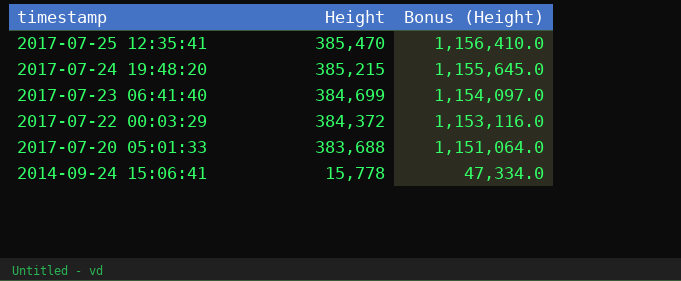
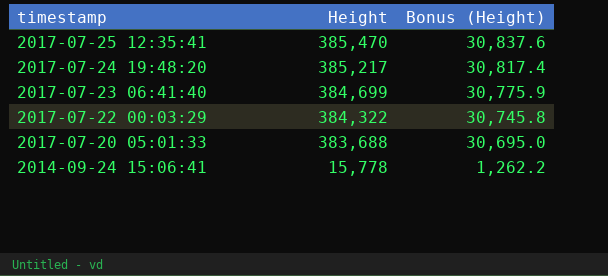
column Bonus (Height) | formula: [Height] * 3 -> [Height] * 0.08
2017-07-24 19:48:20 | Height: 385,215 -> 385,217
2017-07-22 00:03:29 | Height: 384,372 -> 384,322

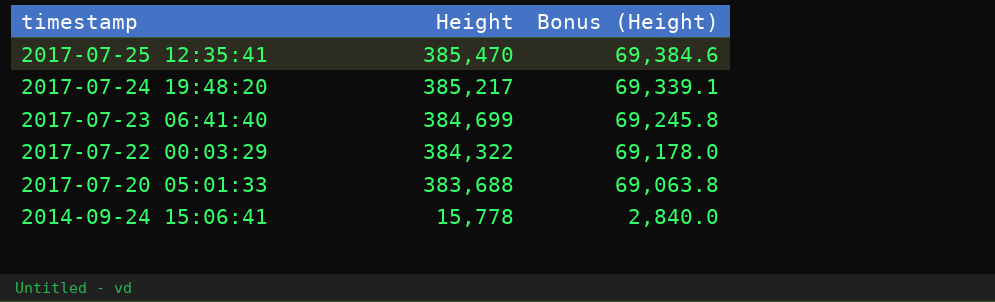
column Bonus (Height) | formula: [Height] * 0.08 -> [Height] * 0.18

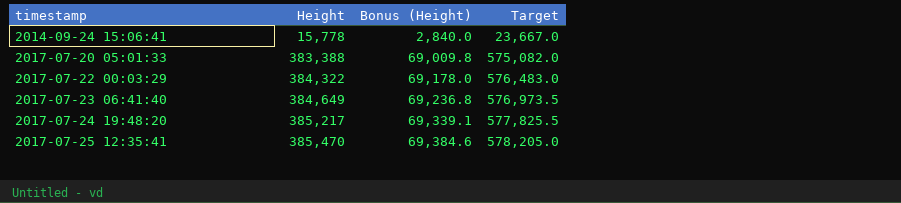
row order: timestamp descending -> timestamp ascending
column Target | formula: none -> [Height] * 1.5
2017-07-20 05:01:33 | Height: 383,688 -> 383,388
2017-07-20 05:01:33 | Bonus (Height): 69,063.8 -> 69,009.8
2017-07-23 06:41:40 | Height: 384,699 -> 384,649
2017-07-23 06:41:40 | Bonus (Height): 69,245.8 -> 69,236.8

